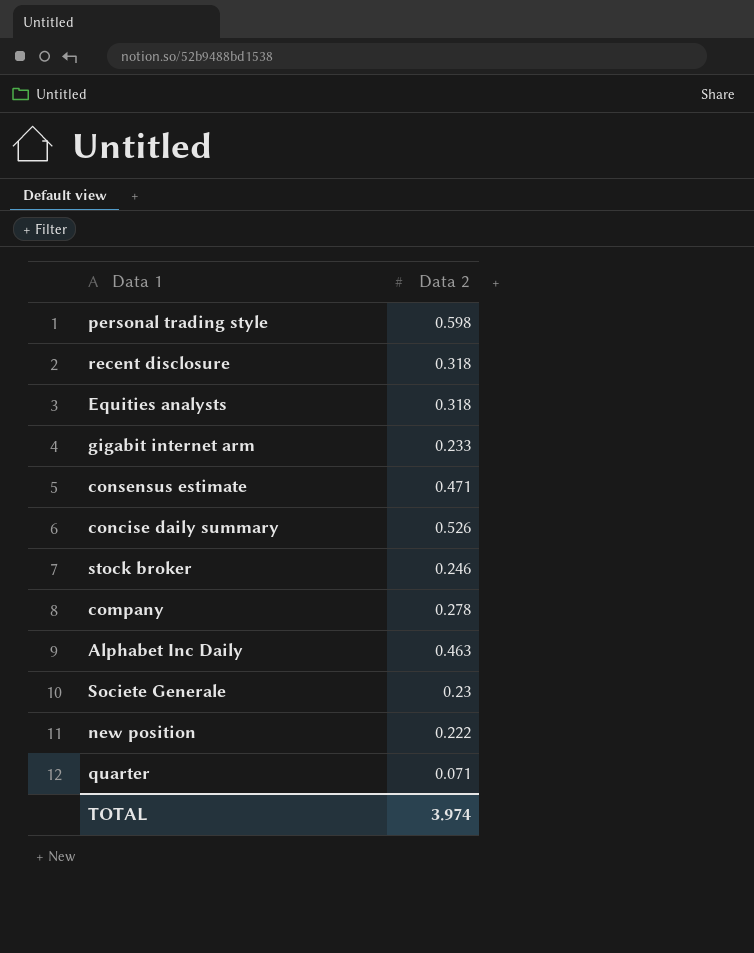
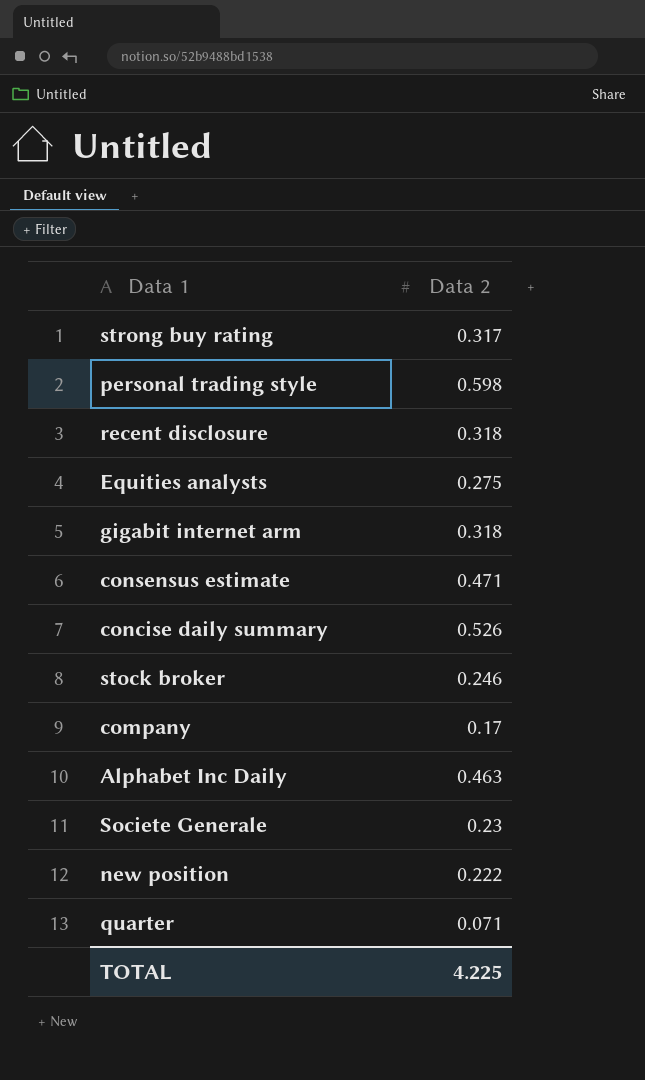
row strong buy rating: none -> 0.317
Equities analysts | Data 2: 0.318 -> 0.275
gigabit internet arm | Data 2: 0.233 -> 0.318
company | Data 2: 0.278 -> 0.17
TOTAL | Data 2: 3.974 -> 4.225

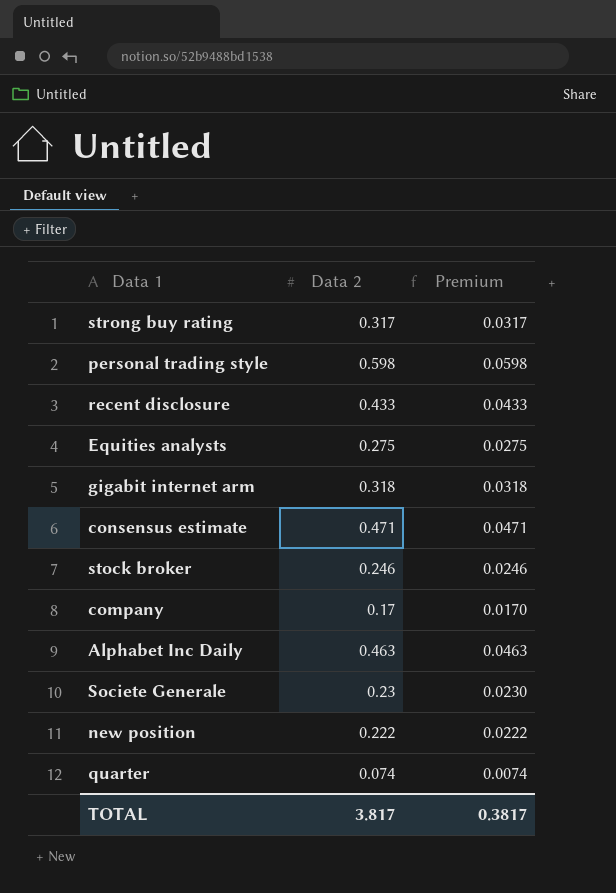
column Premium | formula: none -> [Data 2] * 0.1
row concise daily summary: 0.526 -> none
recent disclosure | Data 2: 0.318 -> 0.433
quarter | Data 2: 0.071 -> 0.074
TOTAL | Data 2: 4.225 -> 3.817

